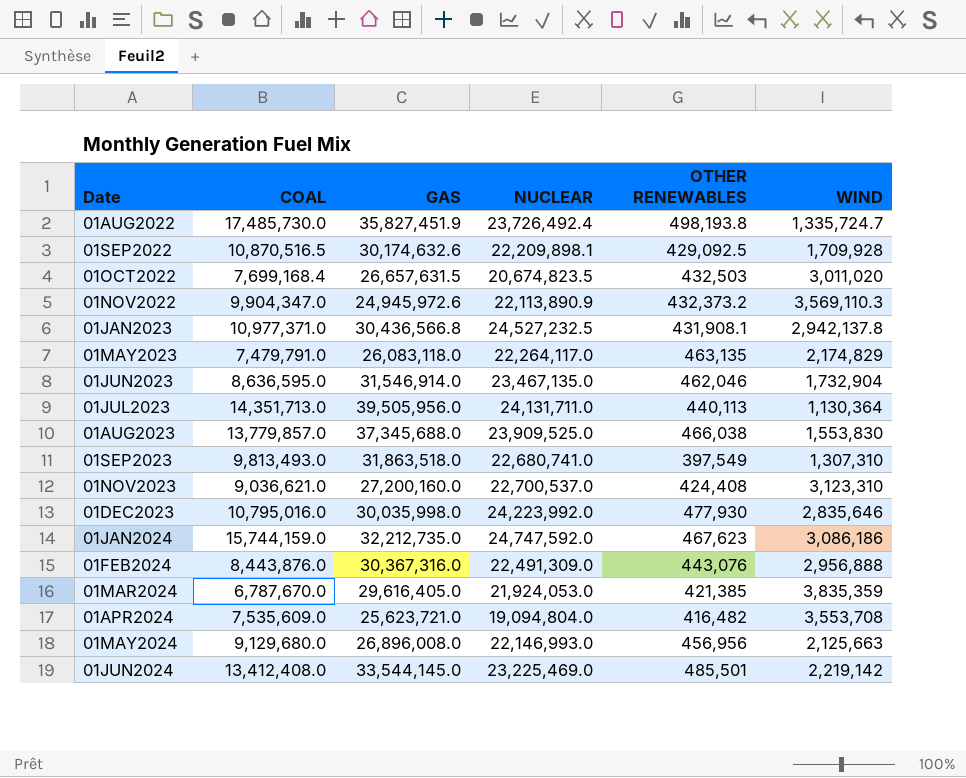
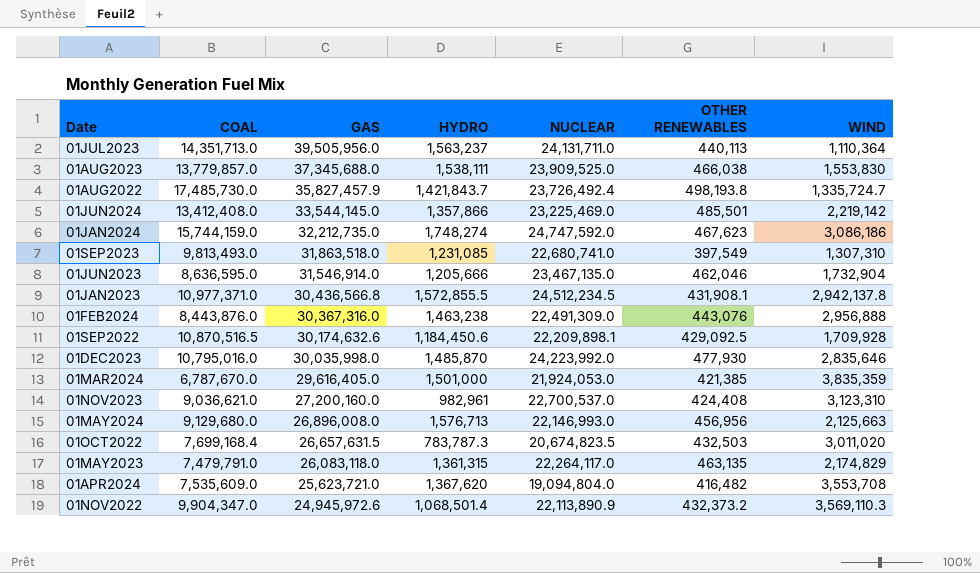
row order: Date ascending -> GAS descending
column HYDRO | position: none -> 4
01JUL2023 | WIND: 1,130,364 -> 1,110,364
01AUG2022 | GAS: 35,827,451.9 -> 35,827,457.9
01JAN2023 | NUCLEAR: 24,527,232.5 -> 24,512,234.5

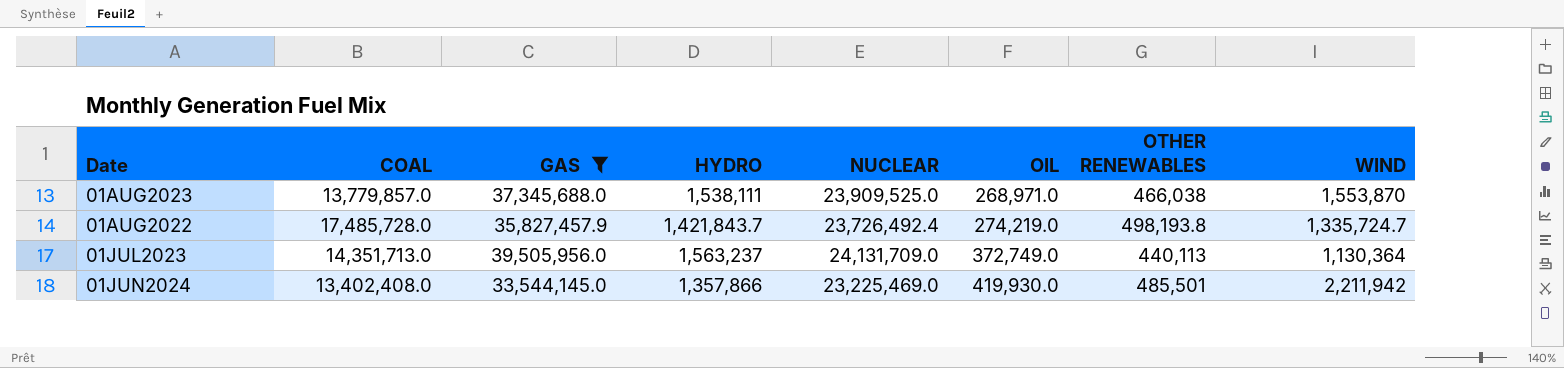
filter: none -> GAS >= 33,544,145.0
row order: GAS descending -> OIL ascending
column OIL | position: none -> 6
01AUG2023 | WIND: 1,553,830 -> 1,553,870
01AUG2022 | COAL: 17,485,730.0 -> 17,485,728.0
01JUL2023 | NUCLEAR: 24,131,711.0 -> 24,131,709.0
01JUL2023 | WIND: 1,110,364 -> 1,130,364
01JUN2024 | COAL: 13,412,408.0 -> 13,402,408.0
01JUN2024 | WIND: 2,219,142 -> 2,211,942

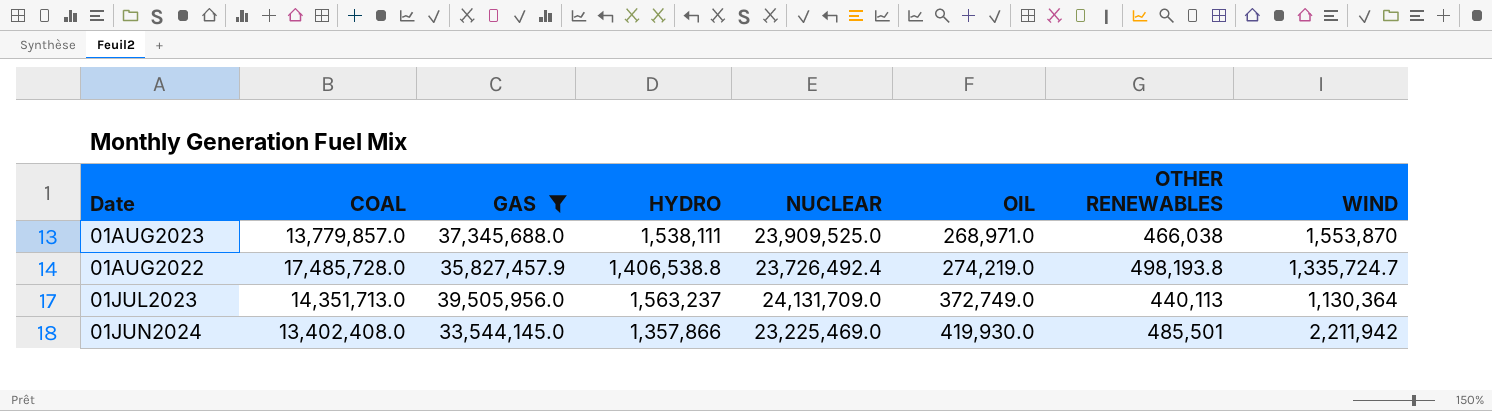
01AUG2022 | HYDRO: 1,421,843.7 -> 1,406,538.8

